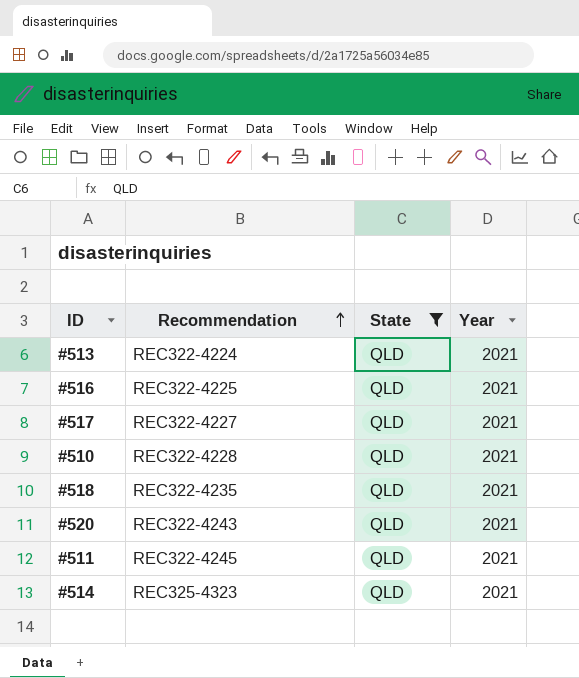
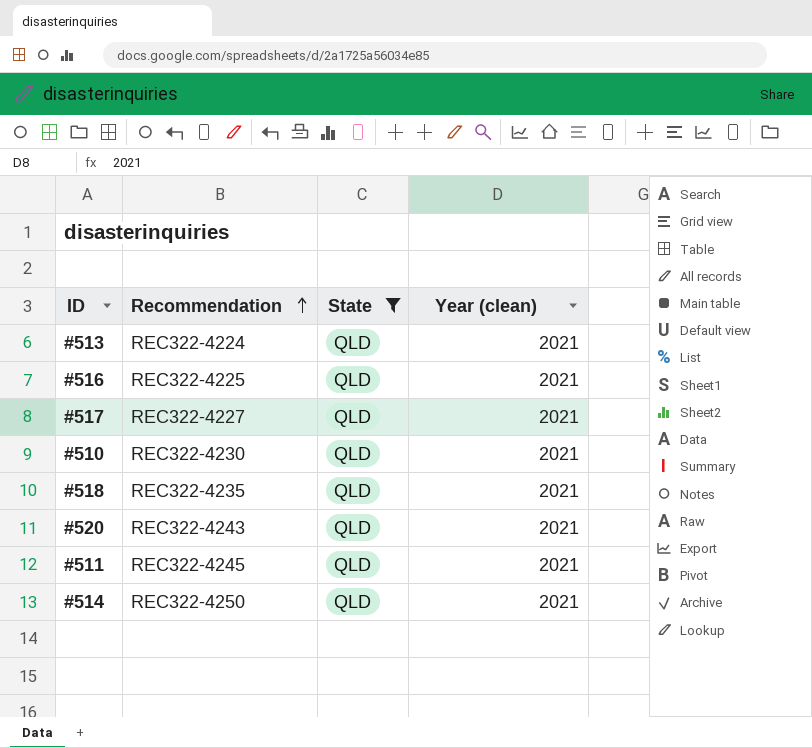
column name: Year -> Year (clean)
#510 | Recommendation: REC322-4228 -> REC322-4230
#514 | Recommendation: REC325-4323 -> REC322-4250

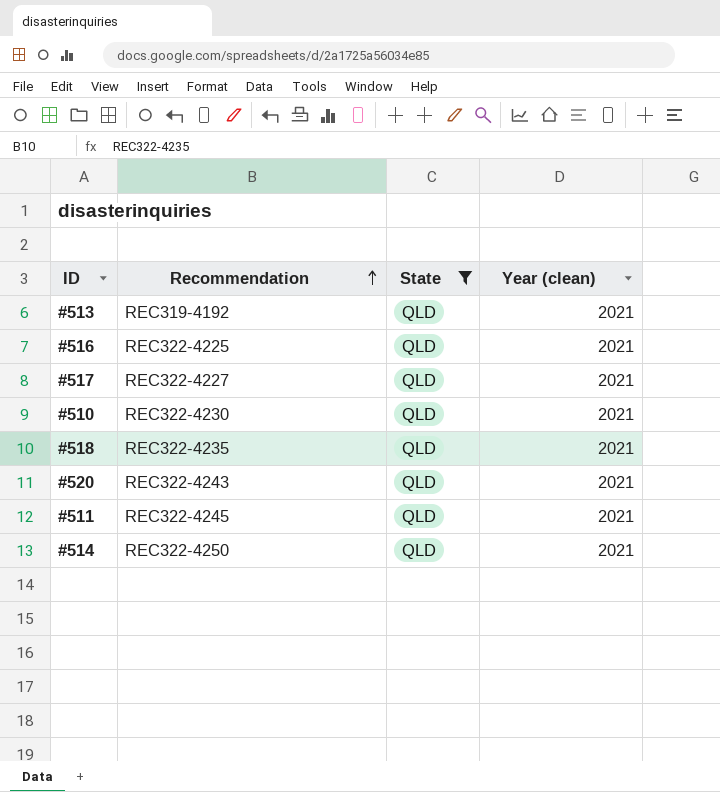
#513 | Recommendation: REC322-4224 -> REC319-4192

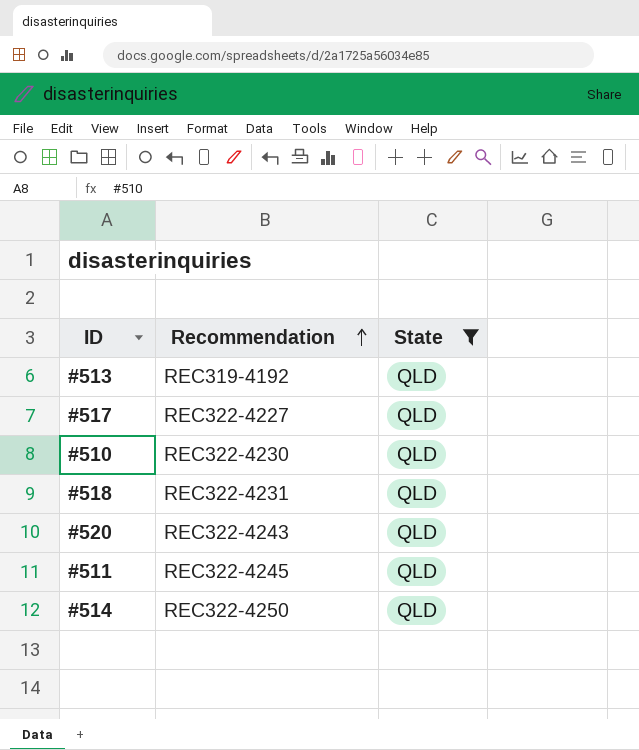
column Year (clean) | position: 4 -> none
row #516: REC322-4225 | QLD | 2021 -> none
#518 | Recommendation: REC322-4235 -> REC322-4231

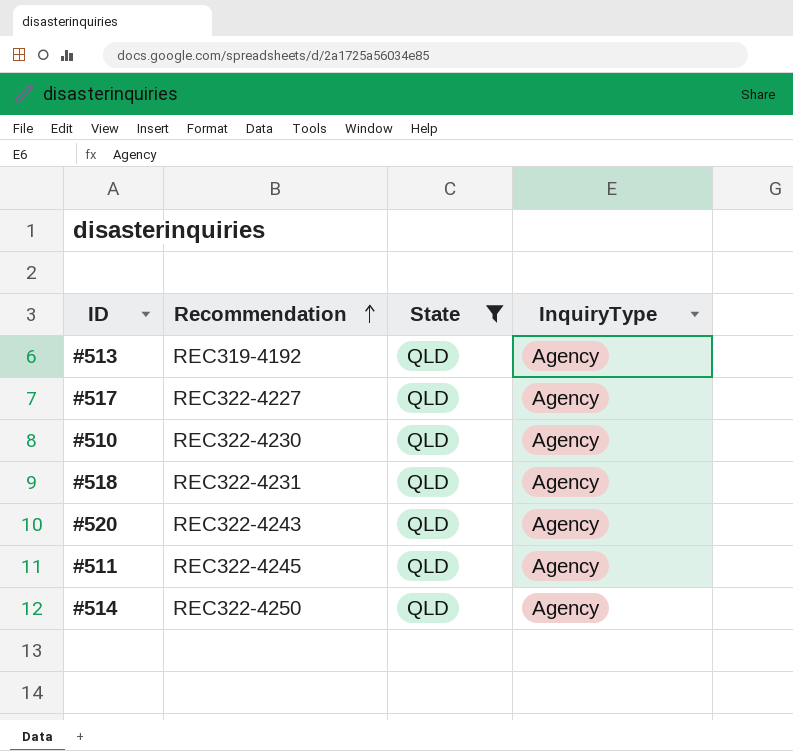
column InquiryType | position: none -> 4

